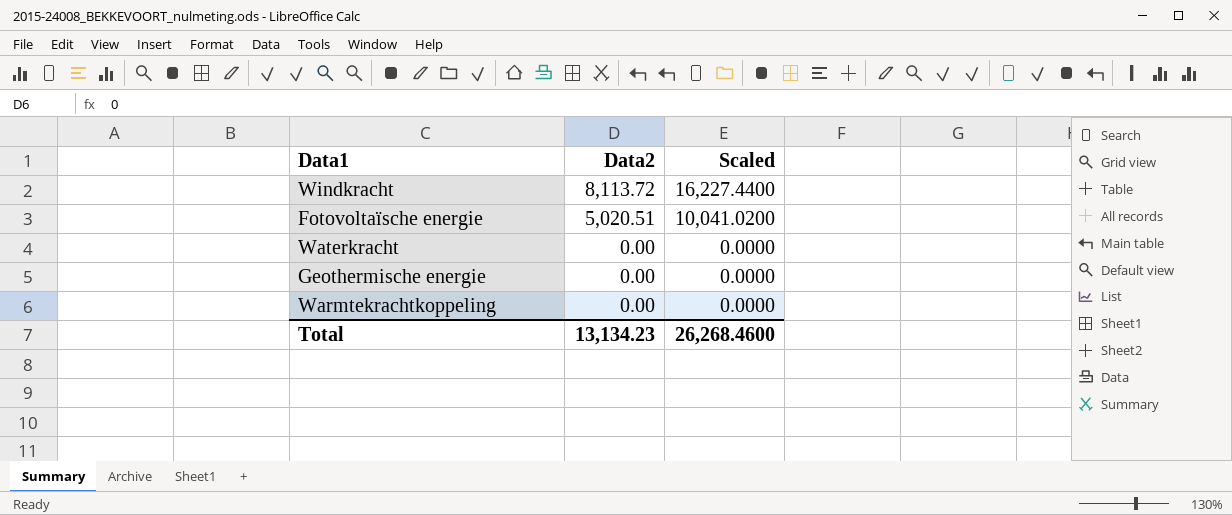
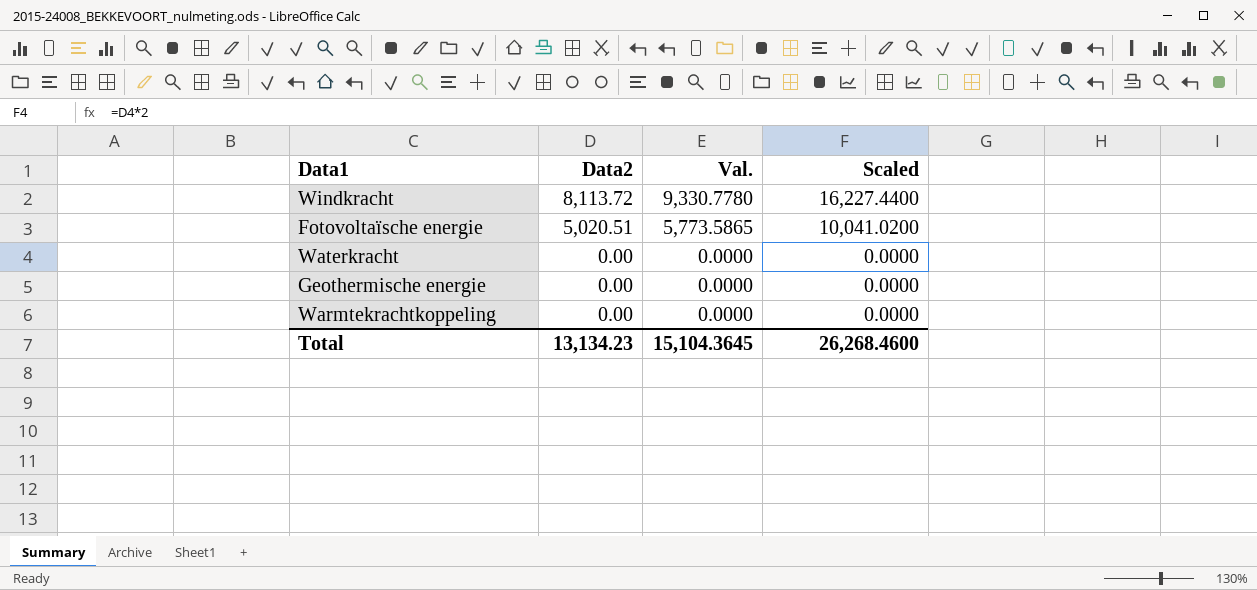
column Val. | formula: none -> [Data2] * 1.15

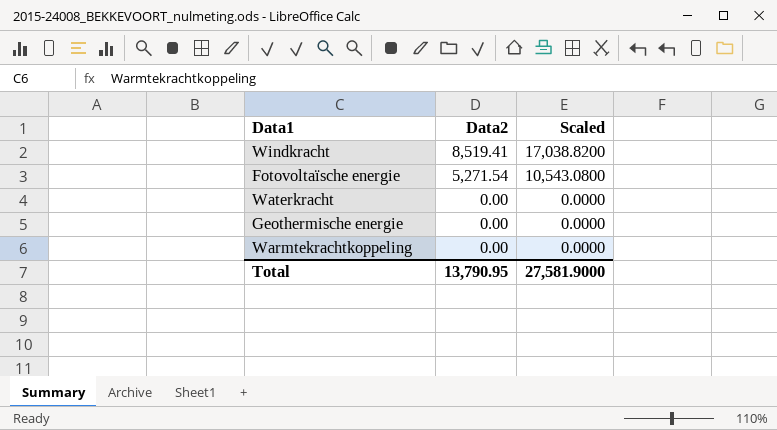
column Val. | formula: [Data2] * 1.15 -> none
Windkracht | Data2: 8,113.72 -> 8,519.41
Windkracht | Scaled: 16,227.4400 -> 17,038.8200
Fotovoltaïsche energie | Data2: 5,020.51 -> 5,271.54
Fotovoltaïsche energie | Scaled: 10,041.0200 -> 10,543.0800
Total | Data2: 13,134.23 -> 13,790.95
Total | Scaled: 26,268.4600 -> 27,581.9000

